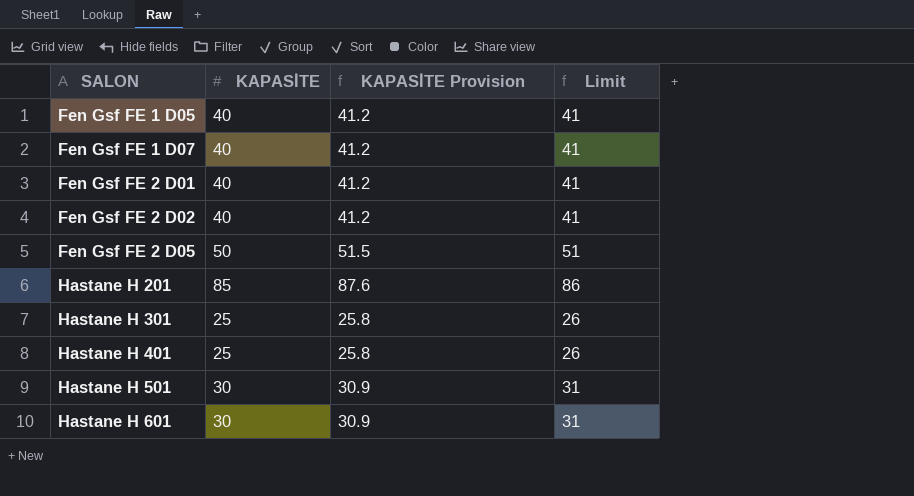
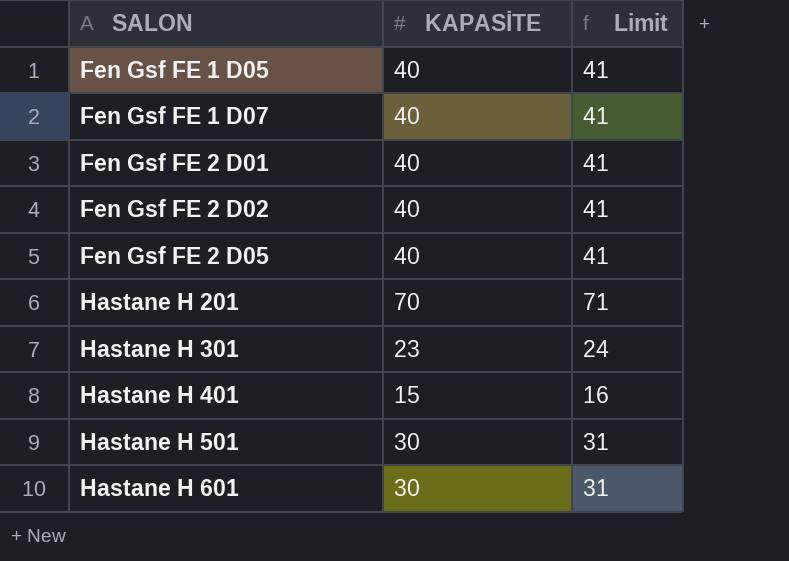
column KAPASİTE Provision | formula: [KAPASİTE] * 1.03 -> none
Fen Gsf FE 2 D05 | KAPASİTE: 50 -> 40
Fen Gsf FE 2 D05 | Limit: 51 -> 41
Hastane H 201 | KAPASİTE: 85 -> 70
Hastane H 201 | Limit: 86 -> 71
Hastane H 301 | KAPASİTE: 25 -> 23
Hastane H 301 | Limit: 26 -> 24
Hastane H 401 | KAPASİTE: 25 -> 15
Hastane H 401 | Limit: 26 -> 16

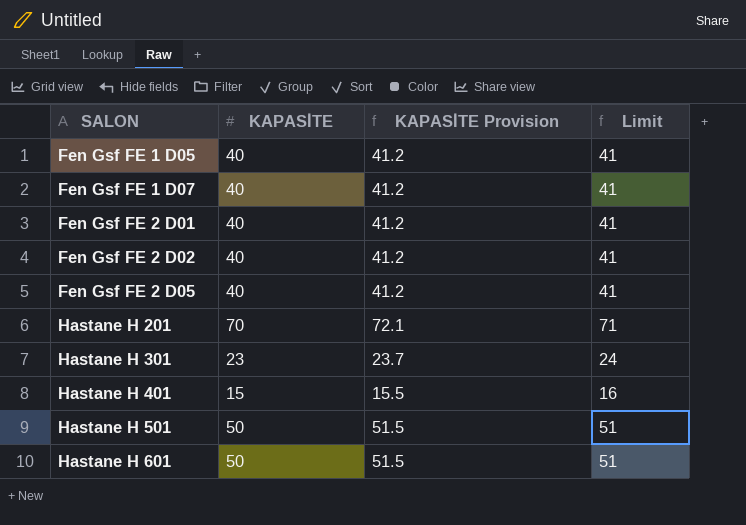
column KAPASİTE Provision | formula: none -> [KAPASİTE] * 1.03
Hastane H 501 | KAPASİTE: 30 -> 50
Hastane H 501 | Limit: 31 -> 51
Hastane H 601 | KAPASİTE: 30 -> 50
Hastane H 601 | Limit: 31 -> 51

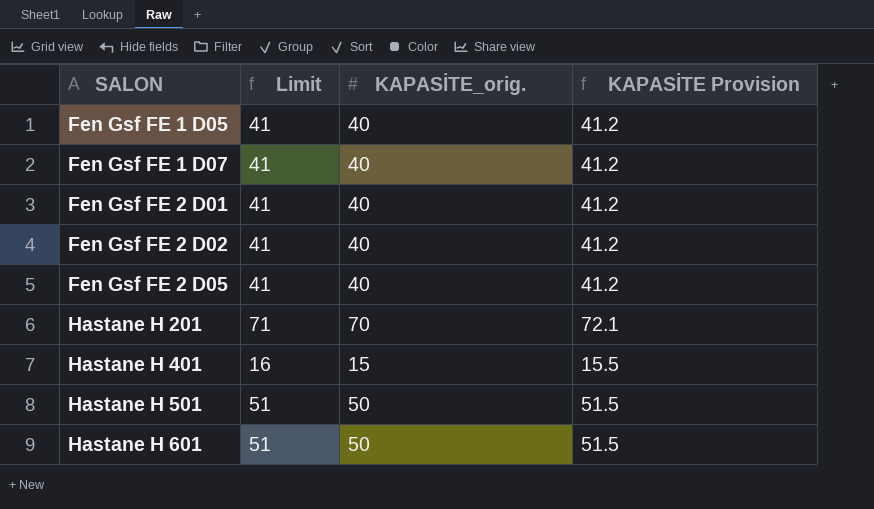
column Limit | position: 4 -> 2
column name: KAPASİTE -> KAPASİTE_orig.
row Hastane H 301: 23 | 23.7 | 24 -> none

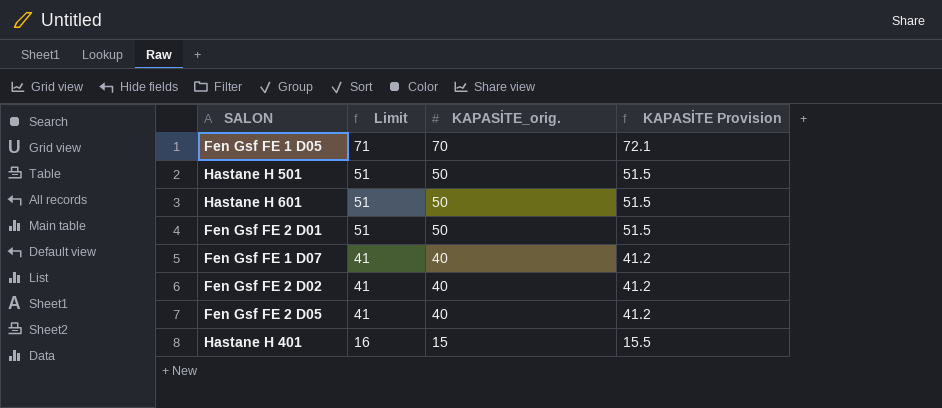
row order: SALON ascending -> Limit descending
row Hastane H 201: 71 | 70 | 72.1 -> none
Fen Gsf FE 1 D05 | Limit: 41 -> 71
Fen Gsf FE 1 D05 | KAPASİTE_orig.: 40 -> 70
Fen Gsf FE 1 D05 | KAPASİTE Provision: 41.2 -> 72.1
Fen Gsf FE 2 D01 | Limit: 41 -> 51
Fen Gsf FE 2 D01 | KAPASİTE_orig.: 40 -> 50
Fen Gsf FE 2 D01 | KAPASİTE Provision: 41.2 -> 51.5

